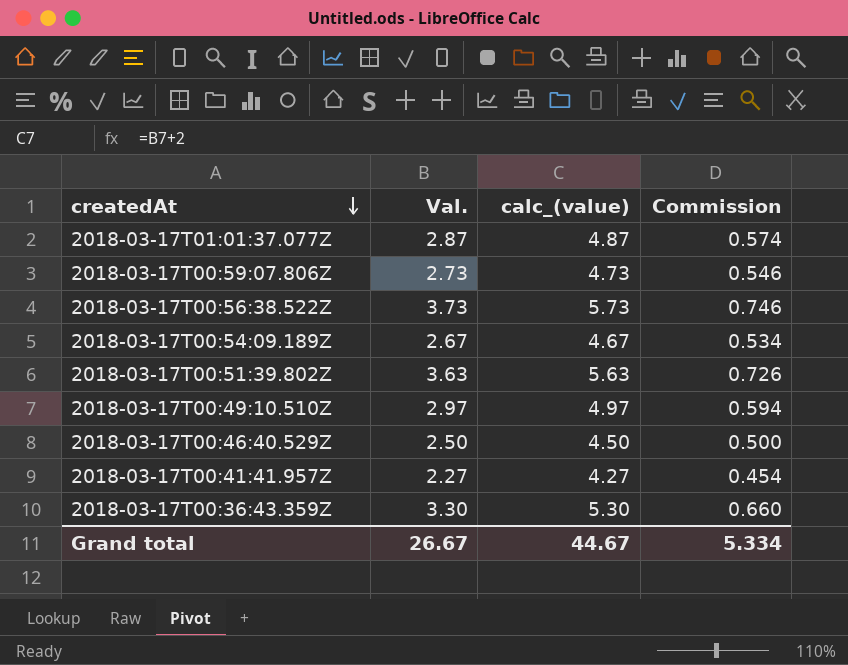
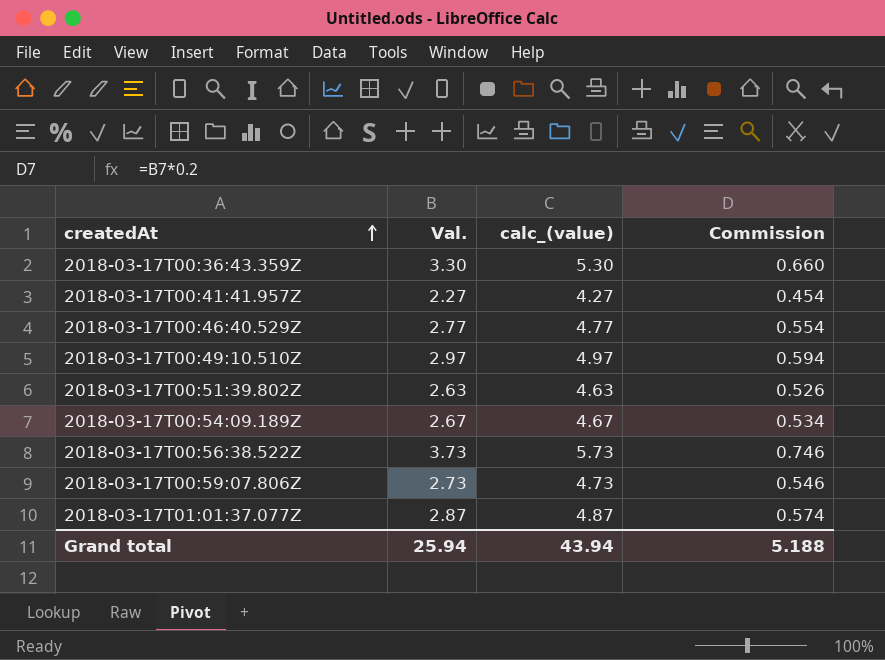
row order: createdAt descending -> createdAt ascending
2018-03-17T00:46:40.529Z | Val.: 2.50 -> 2.77
2018-03-17T00:46:40.529Z | calc_(value): 4.50 -> 4.77
2018-03-17T00:46:40.529Z | Commission: 0.500 -> 0.554
2018-03-17T00:51:39.802Z | Val.: 3.63 -> 2.63
2018-03-17T00:51:39.802Z | calc_(value): 5.63 -> 4.63
2018-03-17T00:51:39.802Z | Commission: 0.726 -> 0.526
Grand total | Val.: 26.67 -> 25.94
Grand total | calc_(value): 44.67 -> 43.94
Grand total | Commission: 5.334 -> 5.188

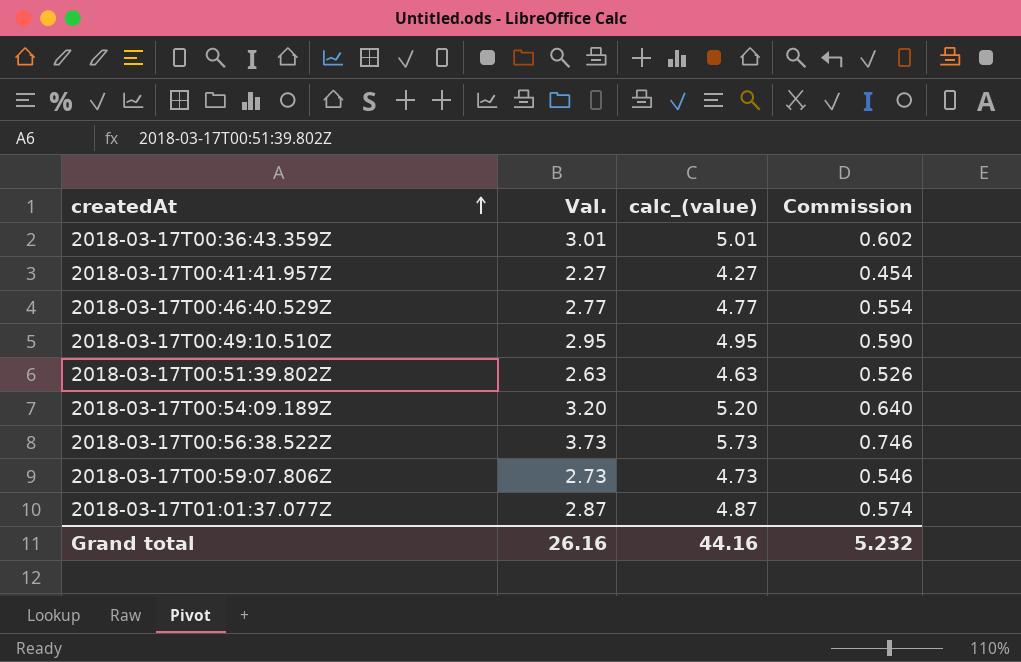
2018-03-17T00:36:43.359Z | Val.: 3.30 -> 3.01
2018-03-17T00:36:43.359Z | calc_(value): 5.30 -> 5.01
2018-03-17T00:36:43.359Z | Commission: 0.660 -> 0.602
2018-03-17T00:49:10.510Z | Val.: 2.97 -> 2.95
2018-03-17T00:49:10.510Z | calc_(value): 4.97 -> 4.95
2018-03-17T00:49:10.510Z | Commission: 0.594 -> 0.590
2018-03-17T00:54:09.189Z | Val.: 2.67 -> 3.20
2018-03-17T00:54:09.189Z | calc_(value): 4.67 -> 5.20
2018-03-17T00:54:09.189Z | Commission: 0.534 -> 0.640
Grand total | Val.: 25.94 -> 26.16
Grand total | calc_(value): 43.94 -> 44.16
Grand total | Commission: 5.188 -> 5.232

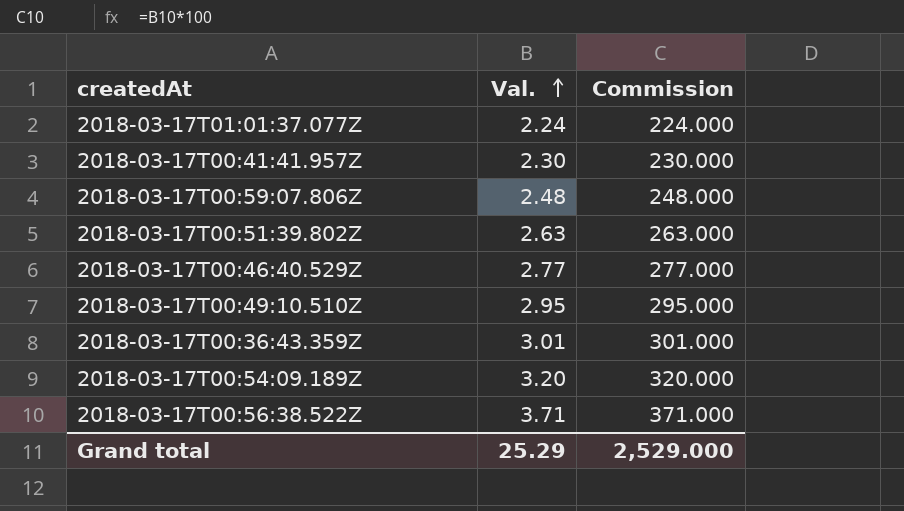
row order: createdAt ascending -> Val. ascending
column calc_(value) | formula: [Val.] + 2 -> none
column Commission | formula: [Val.] * 0.2 -> [Val.] * 100
2018-03-17T01:01:37.077Z | Val.: 2.87 -> 2.24
2018-03-17T00:41:41.957Z | Val.: 2.27 -> 2.30
2018-03-17T00:59:07.806Z | Val.: 2.73 -> 2.48
2018-03-17T00:56:38.522Z | Val.: 3.73 -> 3.71
Grand total | Val.: 26.16 -> 25.29
Grand total | Commission: 5.232 -> 2,529.000

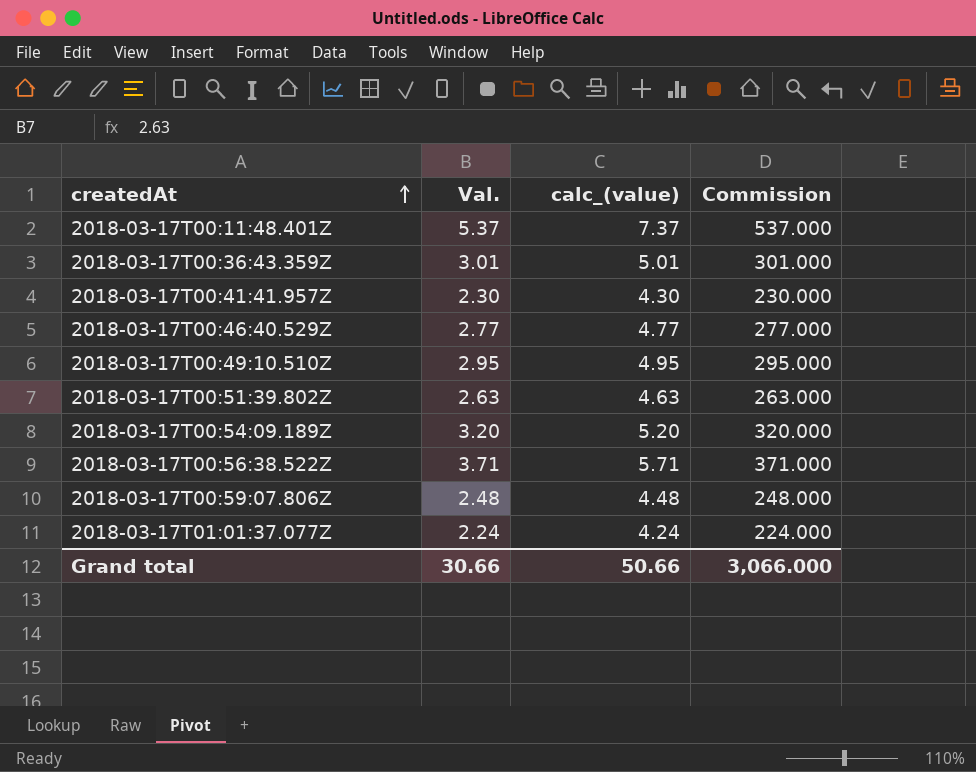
row order: Val. ascending -> createdAt ascending
column calc_(value) | formula: none -> [Val.] + 2
row 2018-03-17T00:11:48.401Z: none -> 5.37 | 7.37 | 537.000
Grand total | Val.: 25.29 -> 30.66
Grand total | Commission: 2,529.000 -> 3,066.000

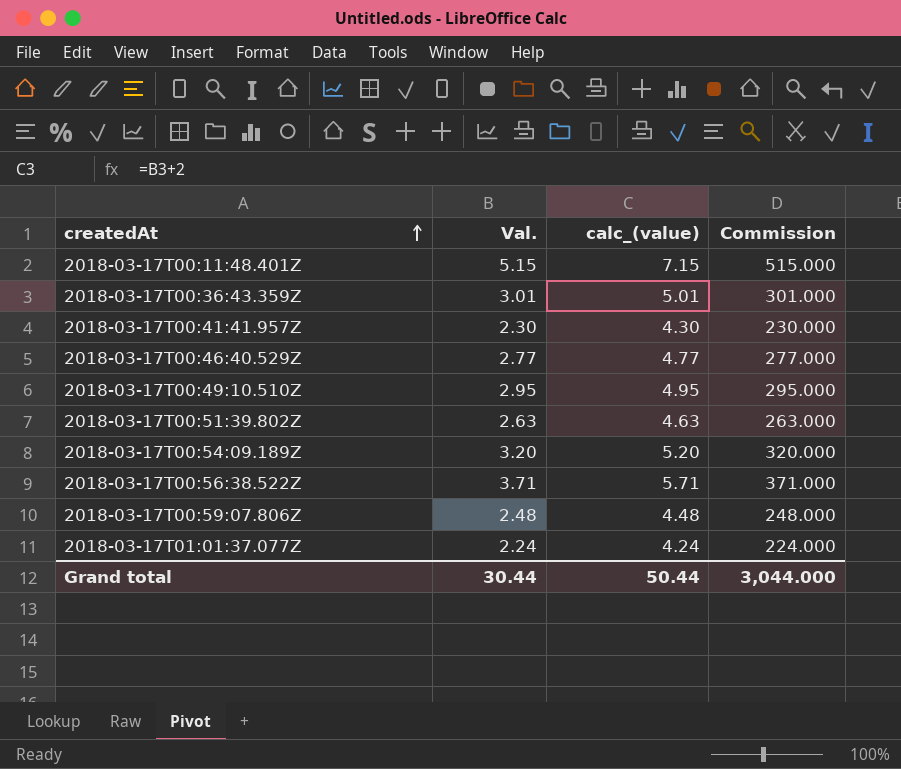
2018-03-17T00:11:48.401Z | Val.: 5.37 -> 5.15
2018-03-17T00:11:48.401Z | calc_(value): 7.37 -> 7.15
2018-03-17T00:11:48.401Z | Commission: 537.000 -> 515.000
Grand total | Val.: 30.66 -> 30.44
Grand total | calc_(value): 50.66 -> 50.44
Grand total | Commission: 3,066.000 -> 3,044.000

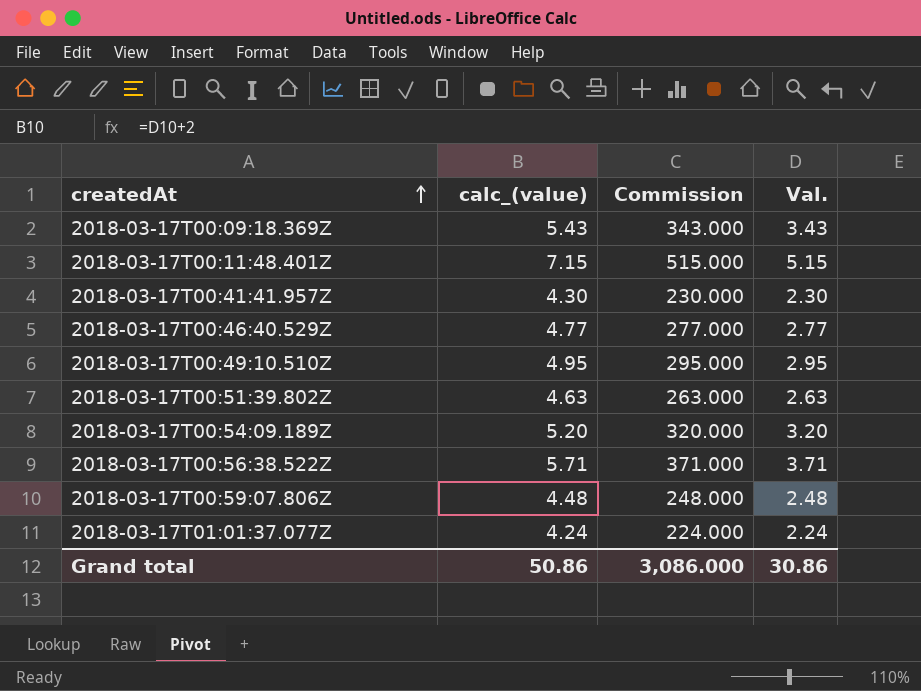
column Val. | position: 2 -> 4
row 2018-03-17T00:36:43.359Z: 3.01 | 5.01 | 301.000 -> none
row 2018-03-17T00:09:18.369Z: none -> 5.43 | 343.000 | 3.43
Grand total | calc_(value): 50.44 -> 50.86
Grand total | Commission: 3,044.000 -> 3,086.000
Grand total | Val.: 30.44 -> 30.86

